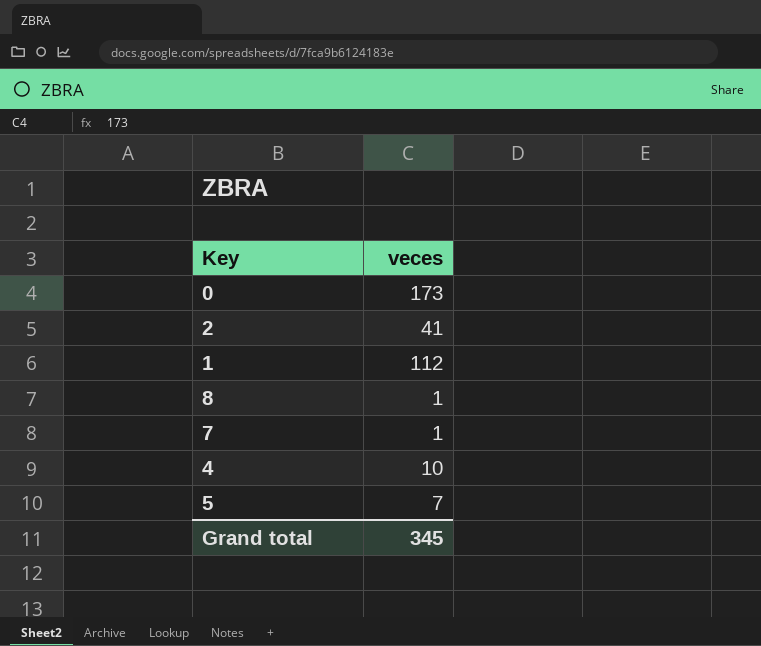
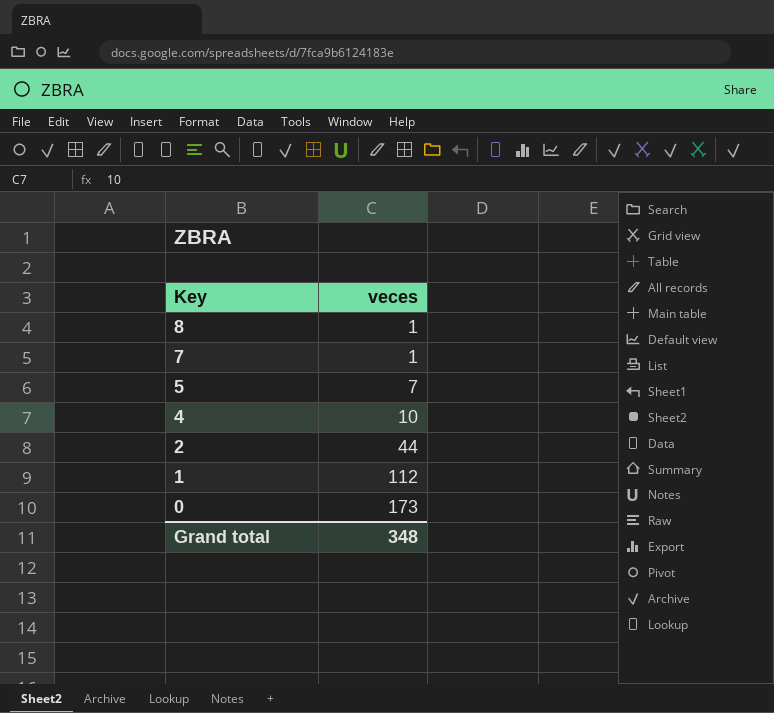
row order: none -> Key descending
2 | veces: 41 -> 44
Grand total | veces: 345 -> 348

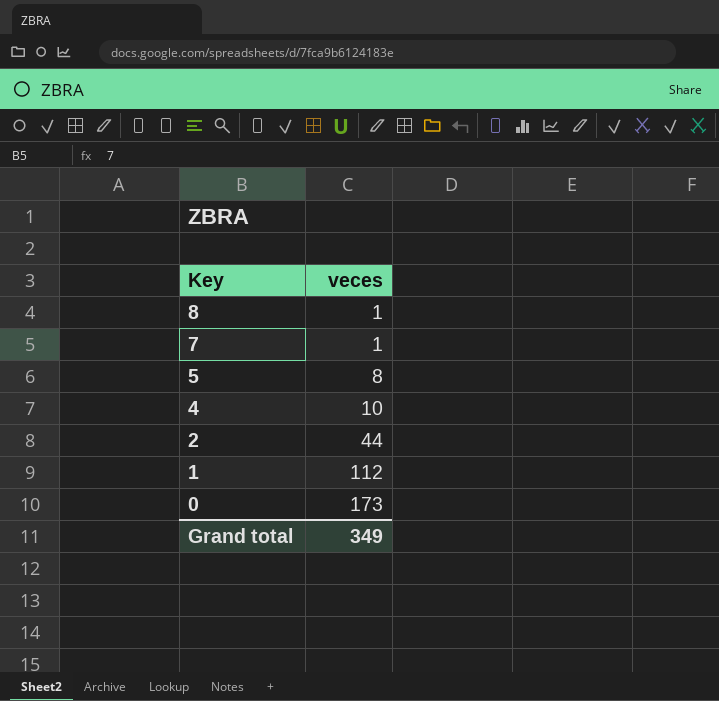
5 | veces: 7 -> 8
Grand total | veces: 348 -> 349

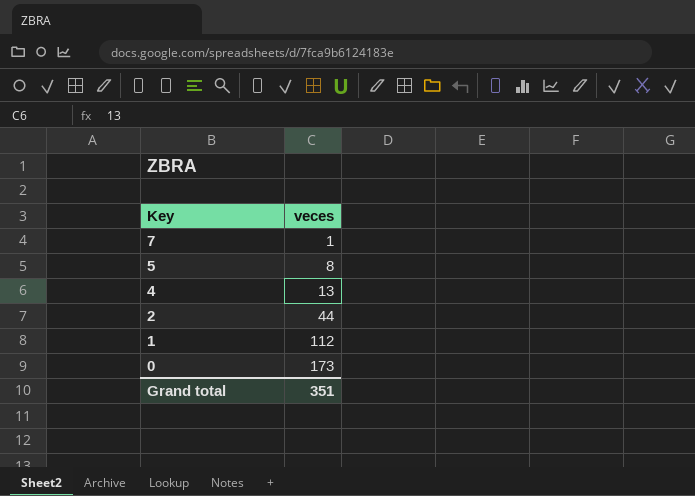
row 8: 1 -> none
4 | veces: 10 -> 13
Grand total | veces: 349 -> 351

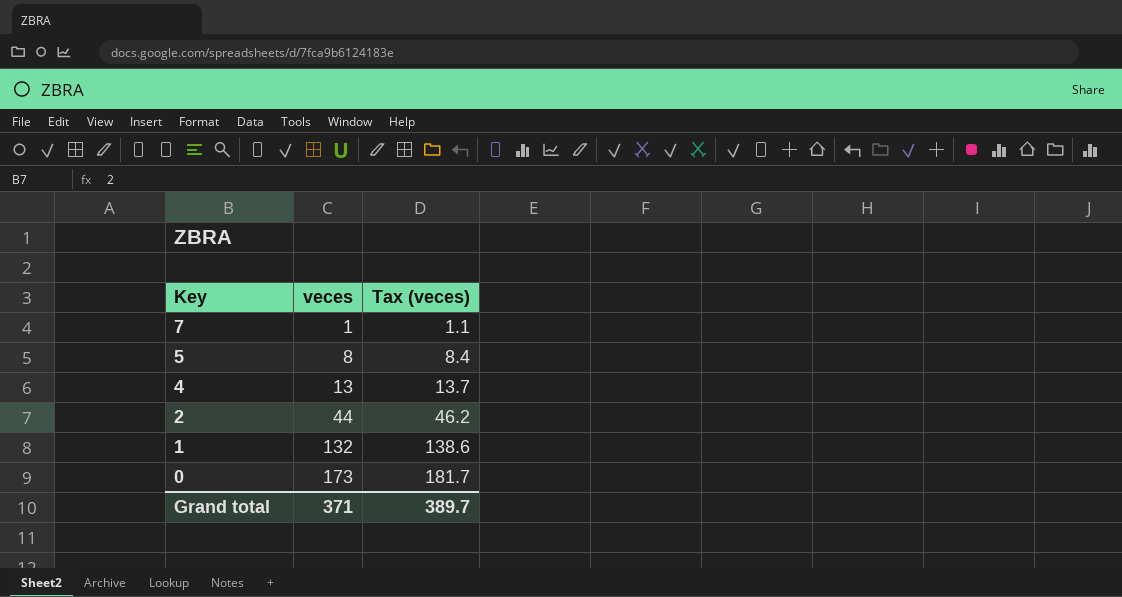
column Tax (veces) | formula: none -> [veces] * 1.05
1 | veces: 112 -> 132
Grand total | veces: 351 -> 371

